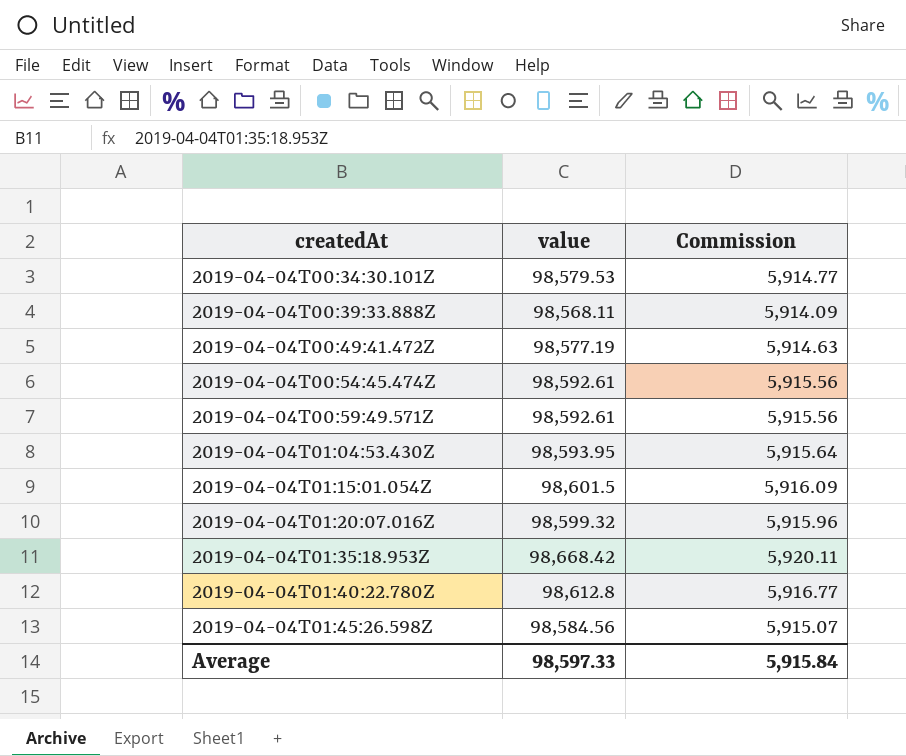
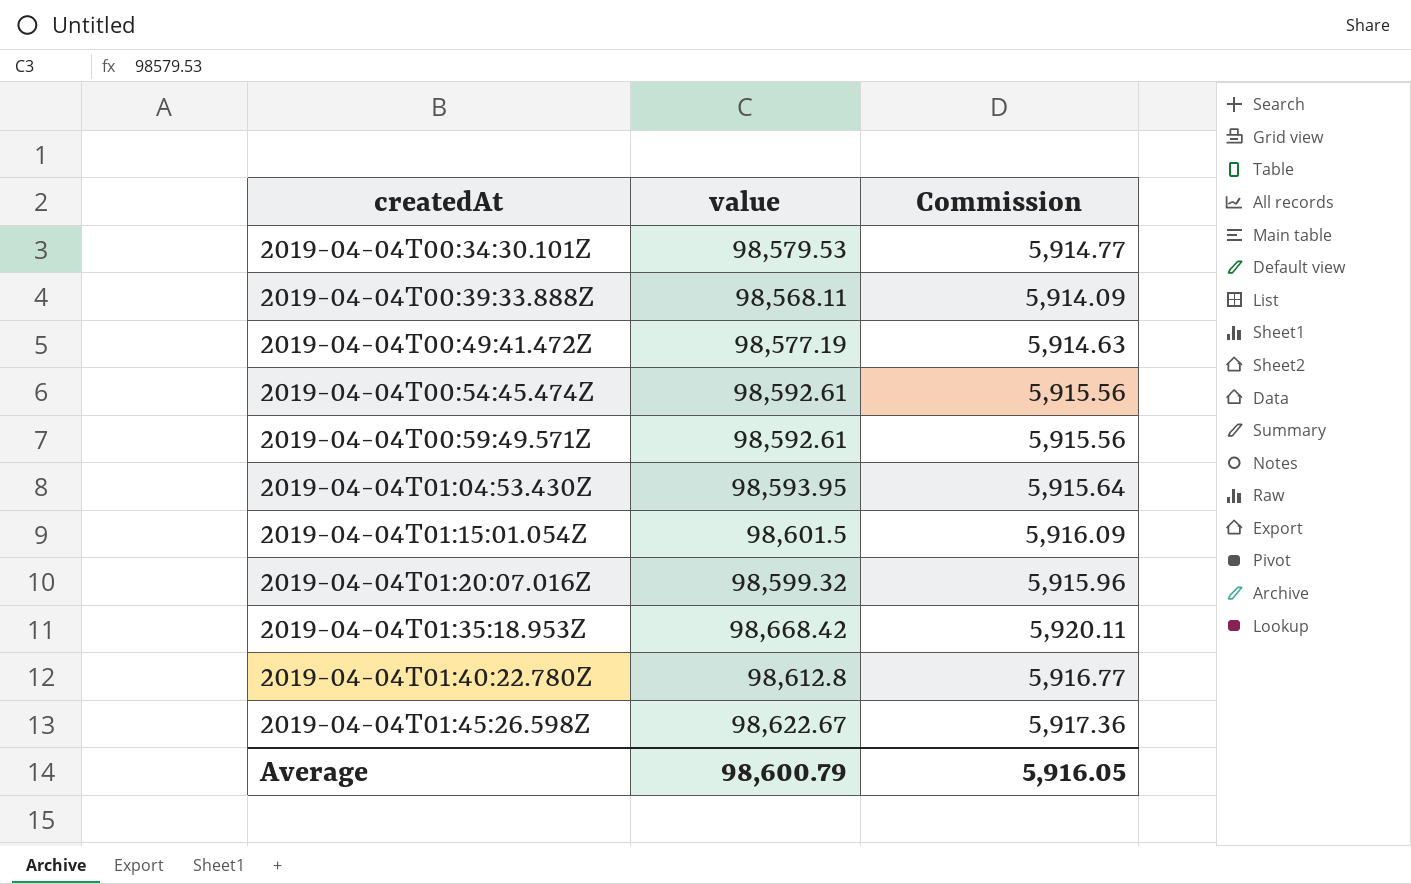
2019-04-04T01:45:26.598Z | value: 98,584.56 -> 98,622.67
2019-04-04T01:45:26.598Z | Commission: 5,915.07 -> 5,917.36
Average | value: 98,597.33 -> 98,600.79
Average | Commission: 5,915.84 -> 5,916.05

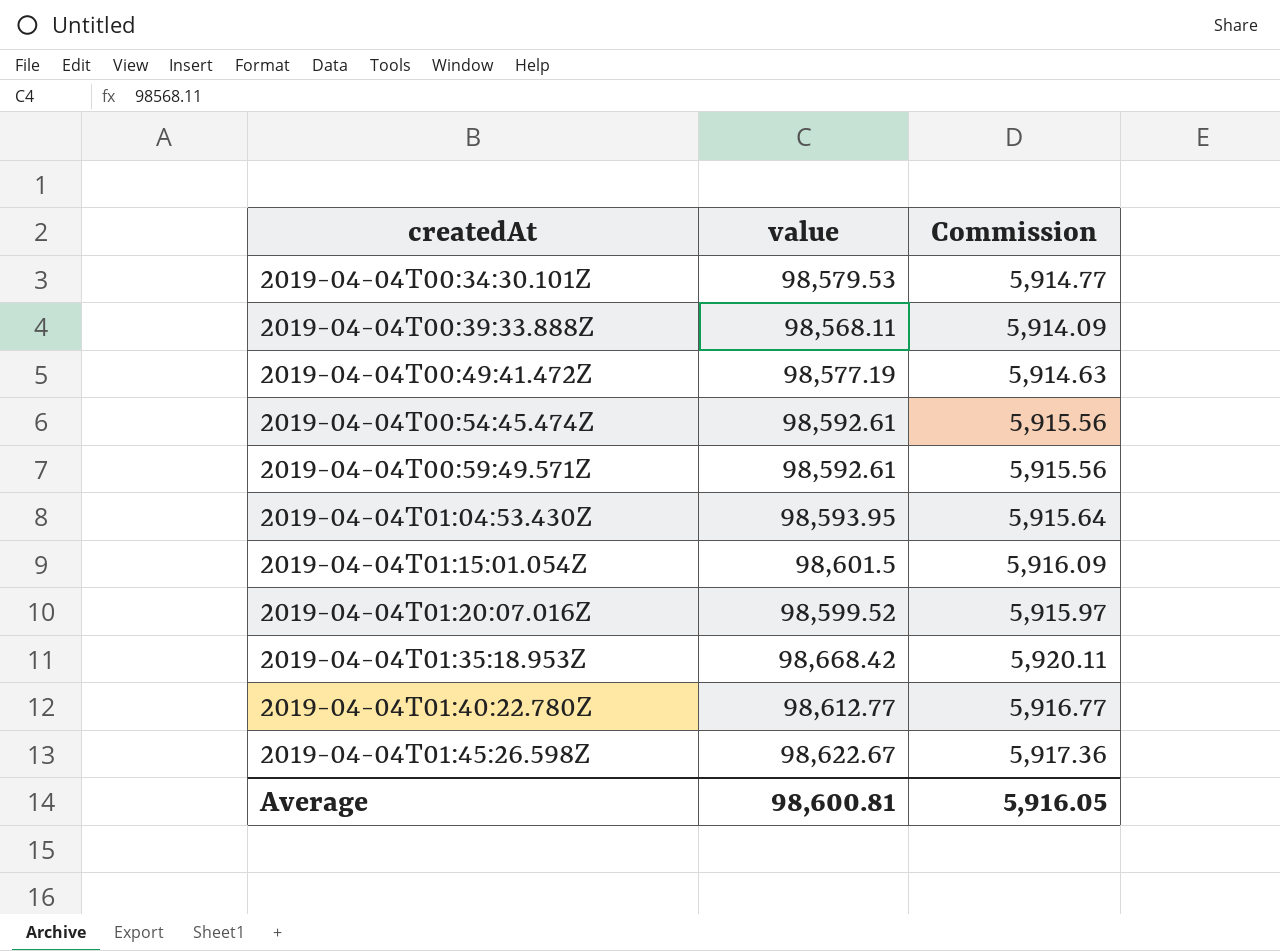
2019-04-04T01:20:07.016Z | value: 98,599.32 -> 98,599.52
2019-04-04T01:20:07.016Z | Commission: 5,915.96 -> 5,915.97
2019-04-04T01:40:22.780Z | value: 98,612.8 -> 98,612.77
Average | value: 98,600.79 -> 98,600.81

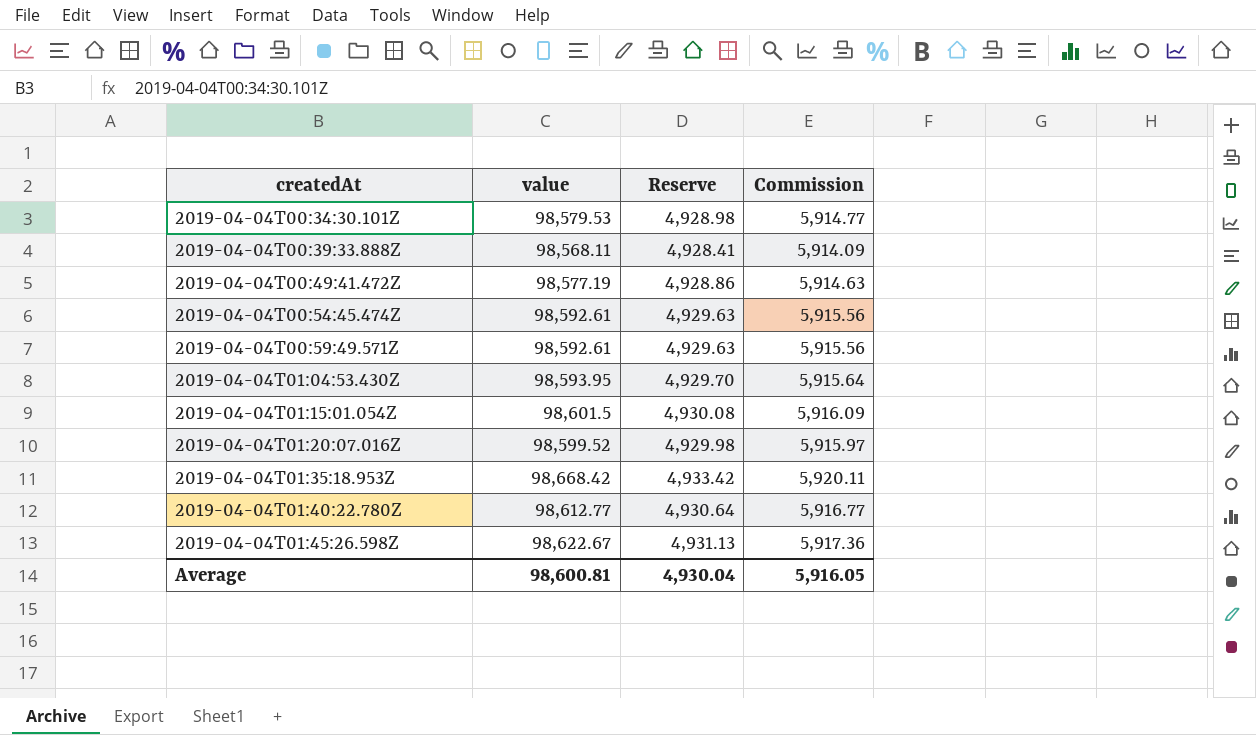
column Reserve | formula: none -> [value] * 0.05

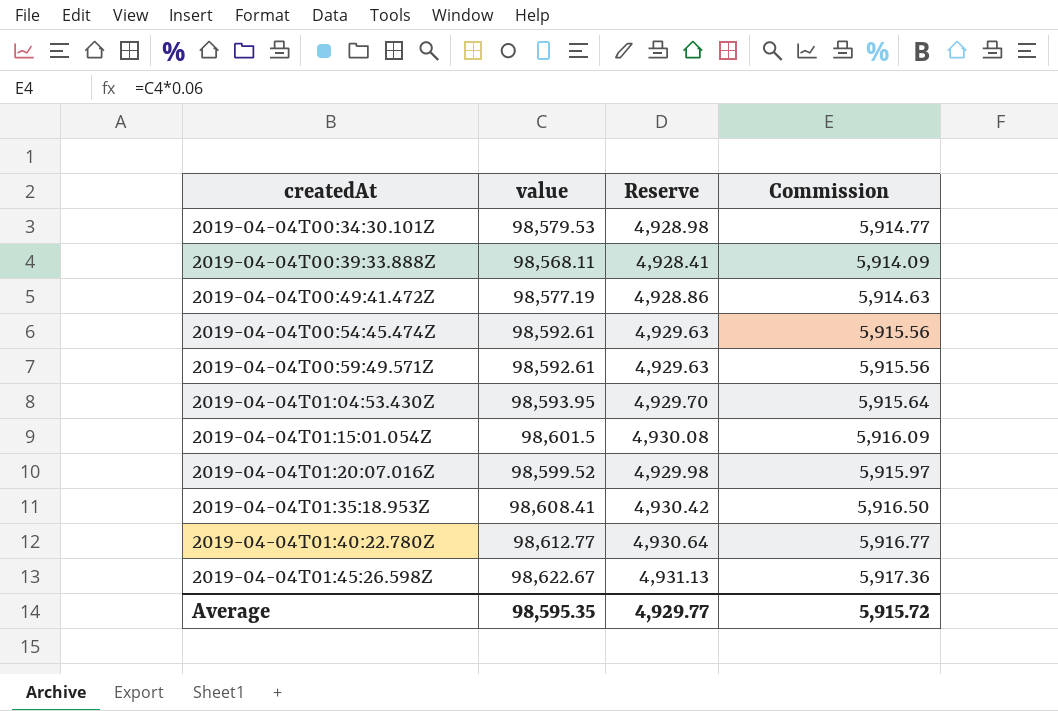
2019-04-04T01:35:18.953Z | value: 98,668.42 -> 98,608.41
2019-04-04T01:35:18.953Z | Reserve: 4,933.42 -> 4,930.42
2019-04-04T01:35:18.953Z | Commission: 5,920.11 -> 5,916.50
Average | value: 98,600.81 -> 98,595.35
Average | Reserve: 4,930.04 -> 4,929.77
Average | Commission: 5,916.05 -> 5,915.72

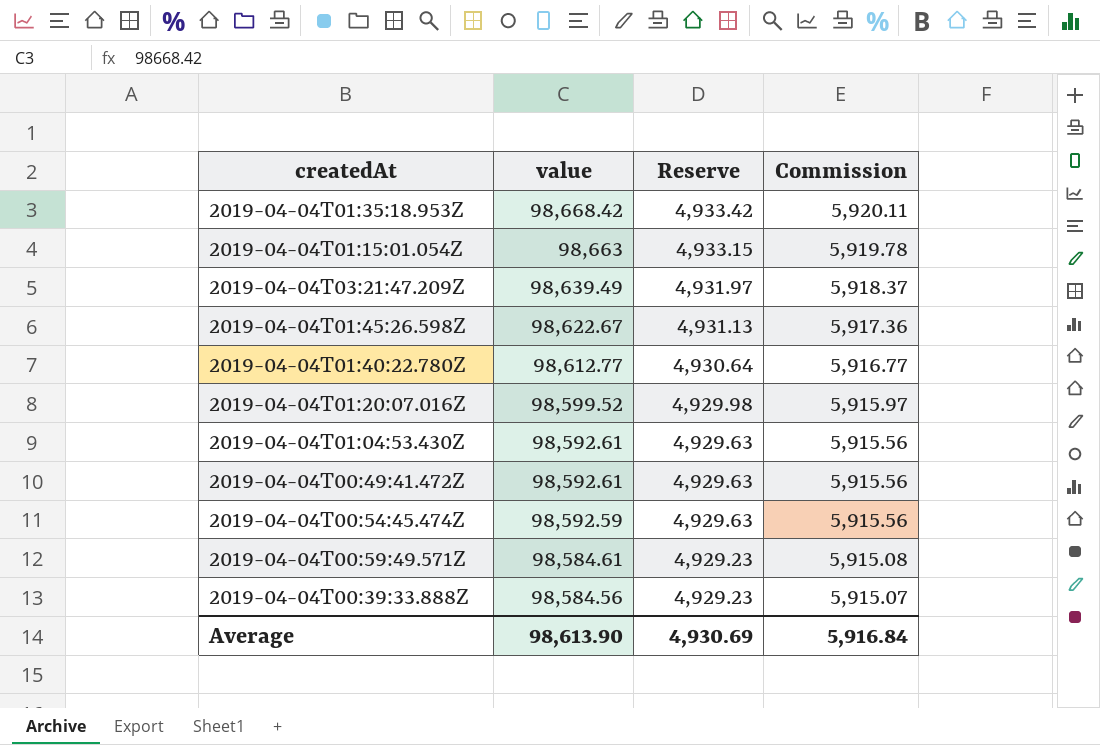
row order: createdAt ascending -> value descending
row 2019-04-04T00:34:30.101Z: 98,579.53 | 4,928.98 | 5,914.77 -> none
2019-04-04T01:35:18.953Z | value: 98,608.41 -> 98,668.42
2019-04-04T01:35:18.953Z | Reserve: 4,930.42 -> 4,933.42
2019-04-04T01:35:18.953Z | Commission: 5,916.50 -> 5,920.11
2019-04-04T01:15:01.054Z | value: 98,601.5 -> 98,663
2019-04-04T01:15:01.054Z | Reserve: 4,930.08 -> 4,933.15
2019-04-04T01:15:01.054Z | Commission: 5,916.09 -> 5,919.78
row 2019-04-04T03:21:47.209Z: none -> 98,639.49 | 4,931.97 | 5,918.37
2019-04-04T01:04:53.430Z | value: 98,593.95 -> 98,592.61
2019-04-04T01:04:53.430Z | Reserve: 4,929.70 -> 4,929.63
2019-04-04T01:04:53.430Z | Commission: 5,915.64 -> 5,915.56
2019-04-04T00:49:41.472Z | value: 98,577.19 -> 98,592.61
2019-04-04T00:49:41.472Z | Reserve: 4,928.86 -> 4,929.63
2019-04-04T00:49:41.472Z | Commission: 5,914.63 -> 5,915.56
2019-04-04T00:54:45.474Z | value: 98,592.61 -> 98,592.59
2019-04-04T00:59:49.571Z | value: 98,592.61 -> 98,584.61
2019-04-04T00:59:49.571Z | Reserve: 4,929.63 -> 4,929.23
2019-04-04T00:59:49.571Z | Commission: 5,915.56 -> 5,915.08
2019-04-04T00:39:33.888Z | value: 98,568.11 -> 98,584.56
2019-04-04T00:39:33.888Z | Reserve: 4,928.41 -> 4,929.23
2019-04-04T00:39:33.888Z | Commission: 5,914.09 -> 5,915.07
Average | value: 98,595.35 -> 98,613.90
Average | Reserve: 4,929.77 -> 4,930.69
Average | Commission: 5,915.72 -> 5,916.84

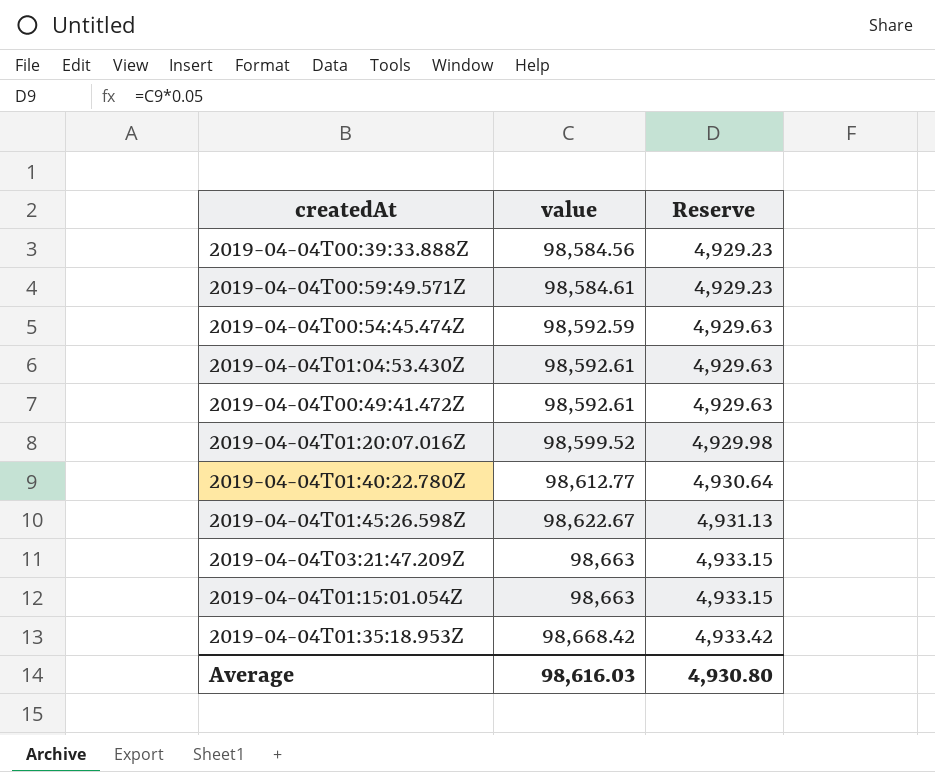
row order: value descending -> value ascending
column Commission | formula: [value] * 0.06 -> none
2019-04-04T03:21:47.209Z | value: 98,639.49 -> 98,663
2019-04-04T03:21:47.209Z | Reserve: 4,931.97 -> 4,933.15
Average | value: 98,613.90 -> 98,616.03
Average | Reserve: 4,930.69 -> 4,930.80

